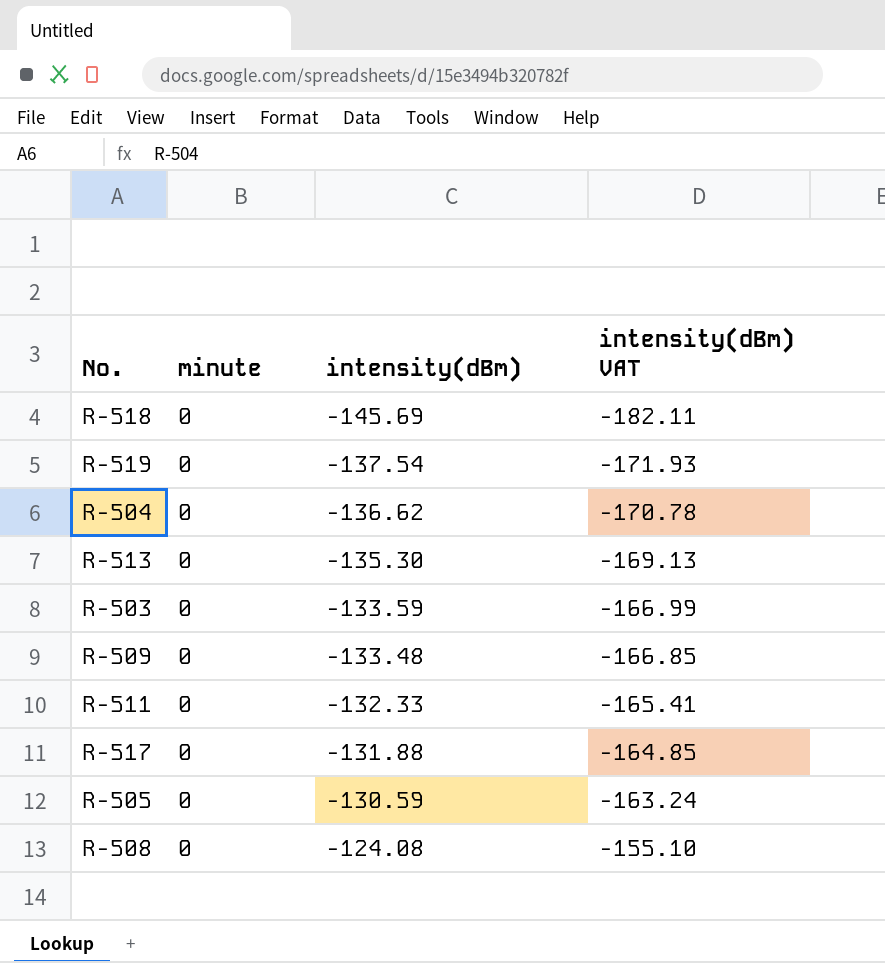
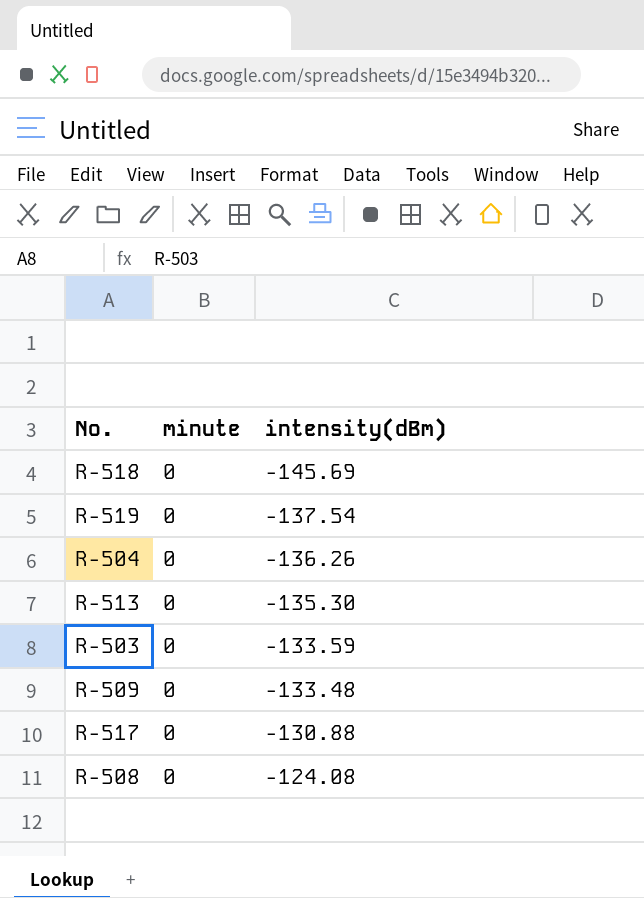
column intensity(dBm) VAT | formula: [intensity(dBm)] * 1.25 -> none
row R-511: 0 | -132.33 | -165.41 -> none
row R-505: 0 | -130.59 | -163.24 -> none
R-504 | intensity(dBm): -136.62 -> -136.26
R-517 | intensity(dBm): -131.88 -> -130.88

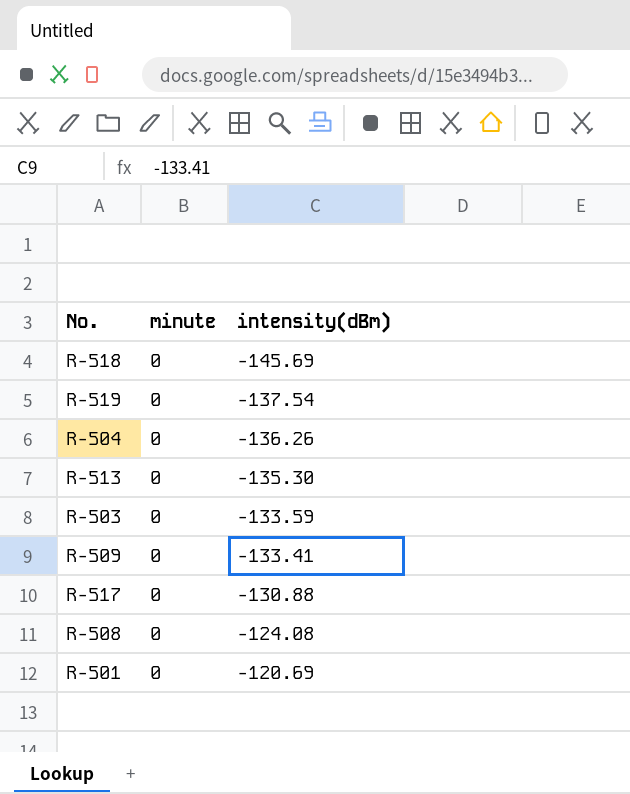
R-509 | intensity(dBm): -133.48 -> -133.41
row R-501: none -> 0 | -120.69

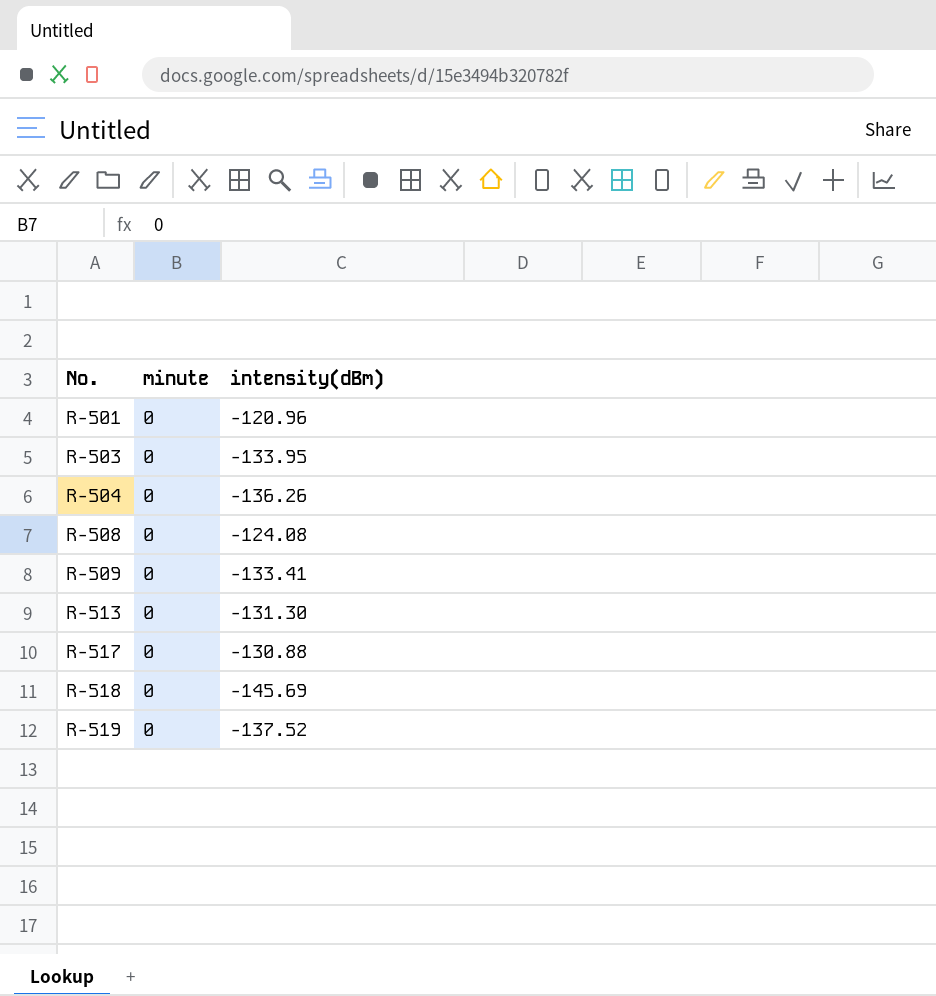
row order: intensity(dBm) ascending -> No. ascending
R-501 | intensity(dBm): -120.69 -> -120.96
R-503 | intensity(dBm): -133.59 -> -133.95
R-513 | intensity(dBm): -135.30 -> -131.30
R-519 | intensity(dBm): -137.54 -> -137.52

